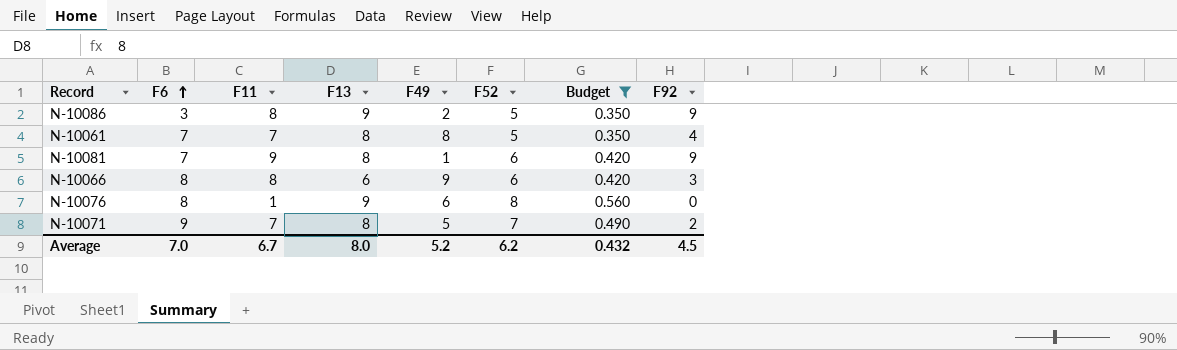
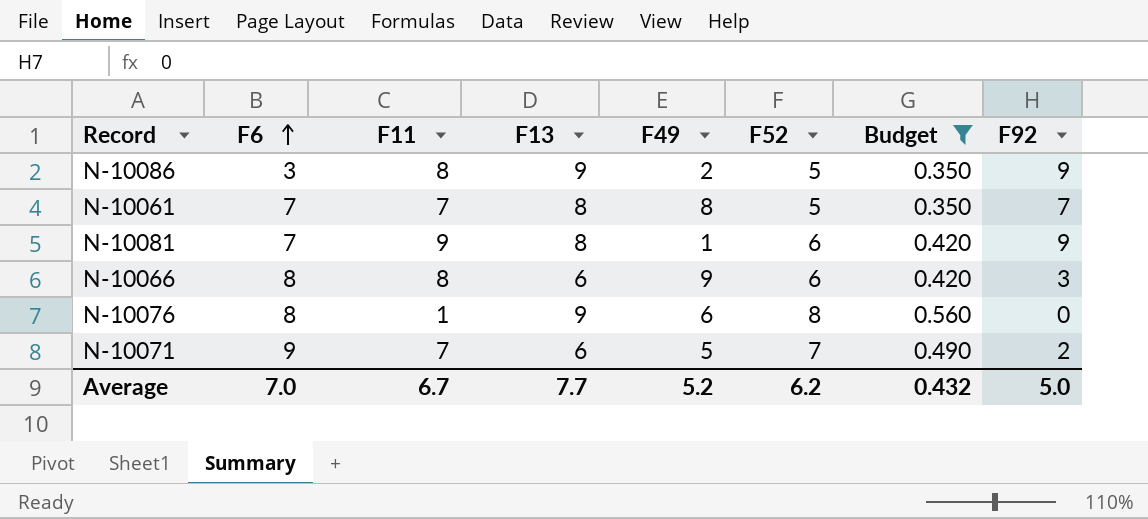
N-10061 | F92: 4 -> 7
N-10071 | F13: 8 -> 6
Average | F13: 8.0 -> 7.7
Average | F92: 4.5 -> 5.0

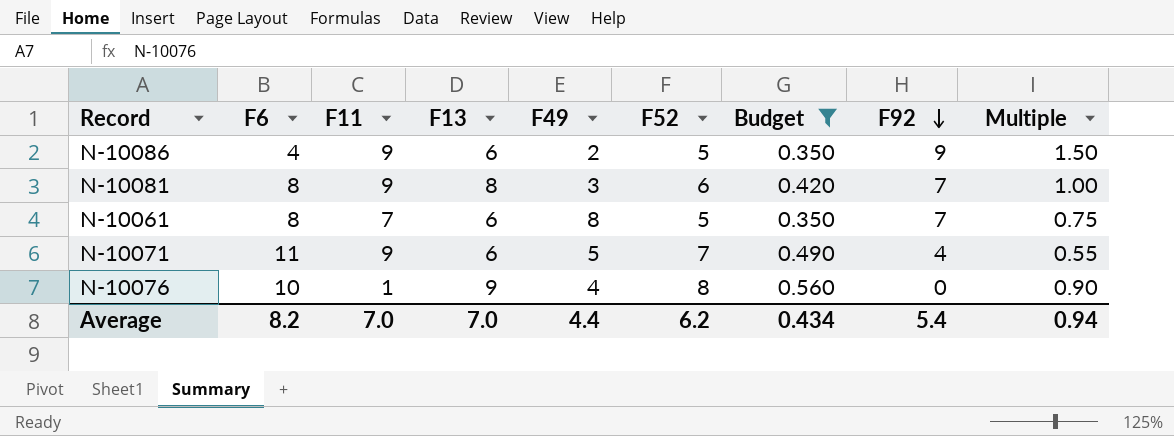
row order: F6 ascending -> F92 descending
column Multiple | formula: none -> [F13] / [F6]
row N-10066: 8 | 8 | 6 | 9 | 6 | 0.420 | 3 -> none
N-10086 | F6: 3 -> 4
N-10086 | F11: 8 -> 9
N-10086 | F13: 9 -> 6
N-10081 | F6: 7 -> 8
N-10081 | F49: 1 -> 3
N-10081 | F92: 9 -> 7
N-10061 | F6: 7 -> 8
N-10061 | F13: 8 -> 6
N-10071 | F6: 9 -> 11
N-10071 | F11: 7 -> 9
N-10071 | F92: 2 -> 4
N-10076 | F6: 8 -> 10
N-10076 | F49: 6 -> 4
Average | F6: 7.0 -> 8.2
Average | F11: 6.7 -> 7.0
Average | F13: 7.7 -> 7.0
Average | F49: 5.2 -> 4.4
Average | Budget: 0.432 -> 0.434
Average | F92: 5.0 -> 5.4

